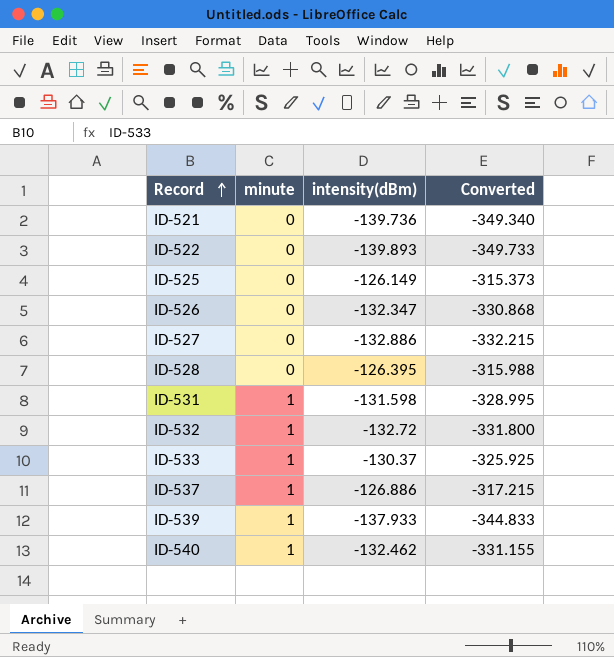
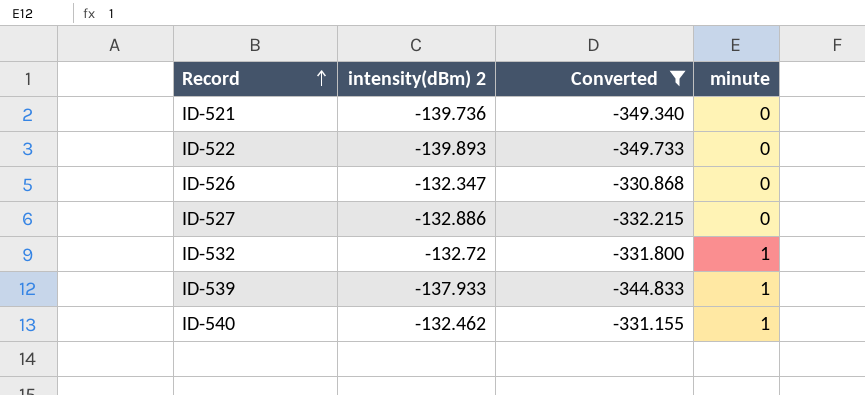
filter: none -> Converted <= -330.868
column name: intensity(dBm) -> intensity(dBm) 2
column minute | position: 2 -> 4

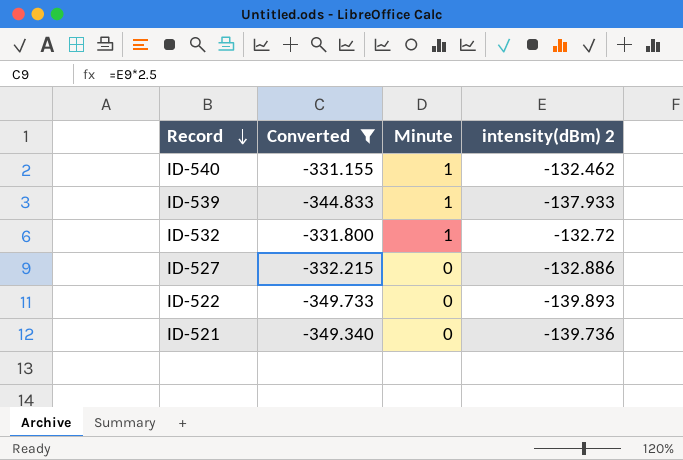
row order: Record ascending -> Record descending
column name: minute -> Minute
column intensity(dBm) 2 | position: 2 -> 4
row ID-526: -132.347 | -330.868 | 0 -> none

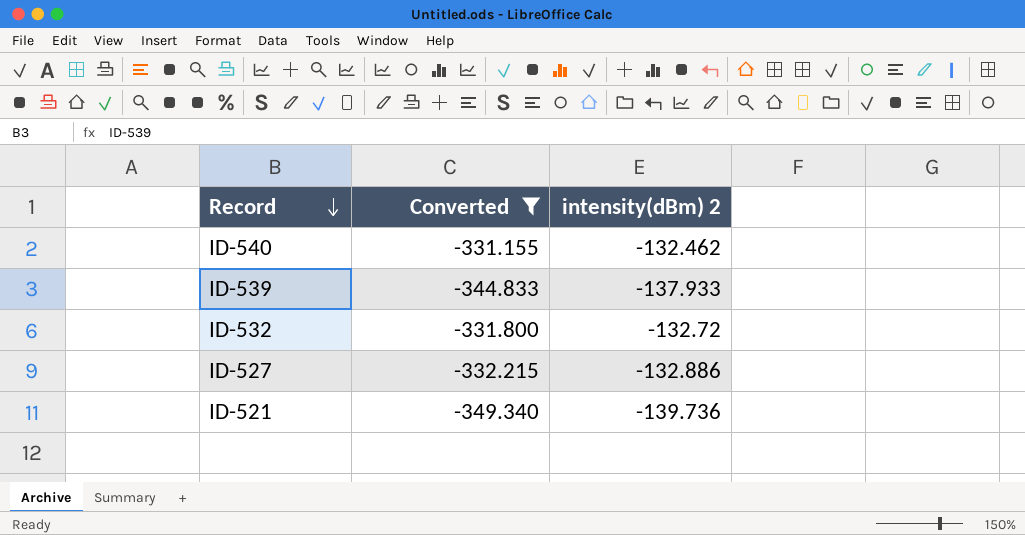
column Minute | position: 3 -> none
row ID-522: -349.733 | 0 | -139.893 -> none

